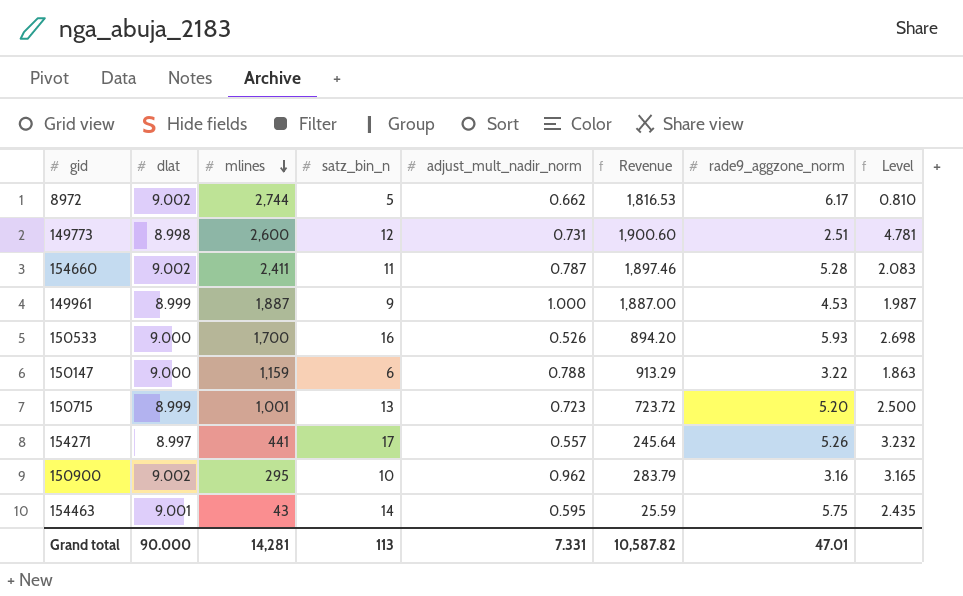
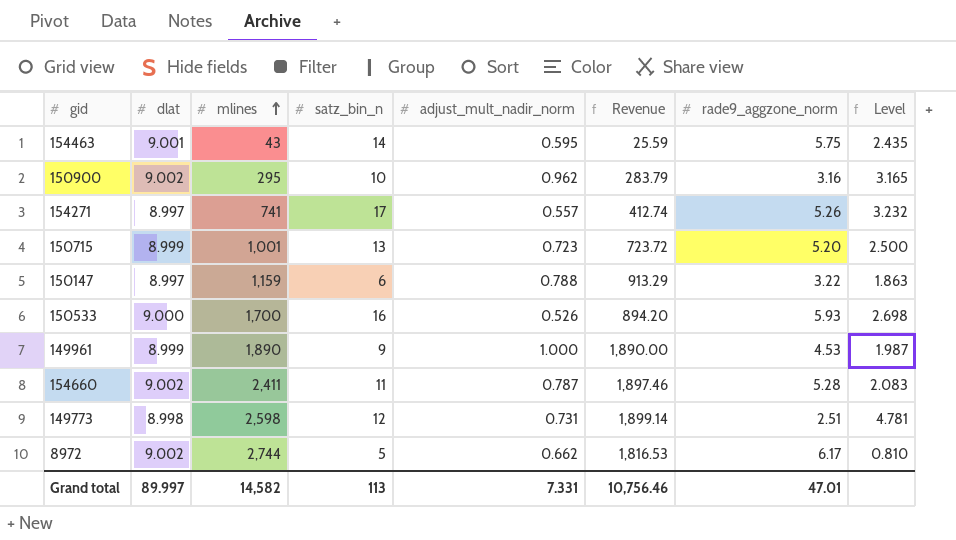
row order: mlines descending -> mlines ascending
154271 | mlines: 441 -> 741
154271 | Revenue: 245.64 -> 412.74
150147 | dlat: 9.000 -> 8.997
149961 | mlines: 1,887 -> 1,890
149961 | Revenue: 1,887.00 -> 1,890.00
149773 | mlines: 2,600 -> 2,598
149773 | Revenue: 1,900.60 -> 1,899.14
Grand total | dlat: 90.000 -> 89.997
Grand total | mlines: 14,281 -> 14,582
Grand total | Revenue: 10,587.82 -> 10,756.46

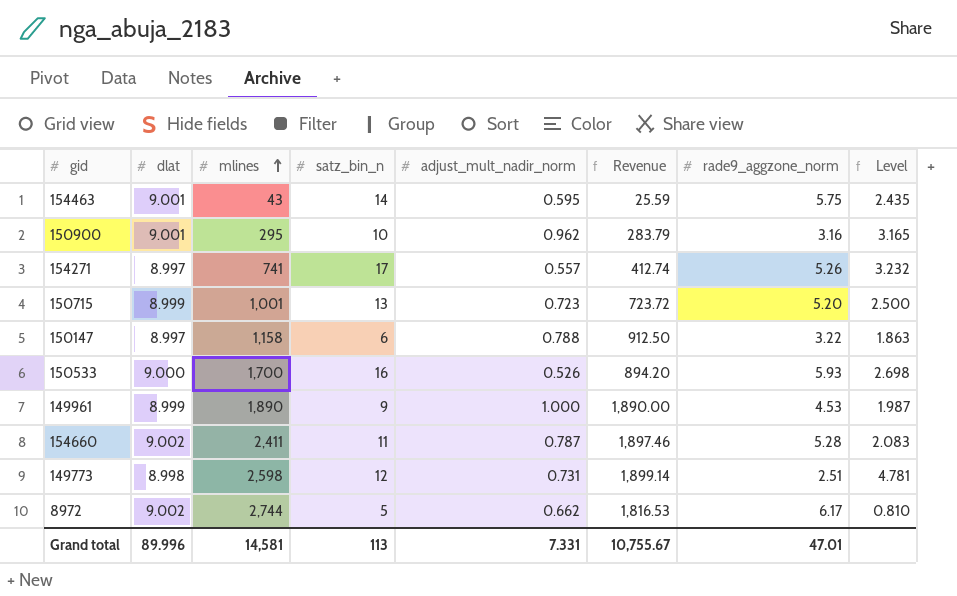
150900 | dlat: 9.002 -> 9.001
150147 | mlines: 1,159 -> 1,158
150147 | Revenue: 913.29 -> 912.50
Grand total | dlat: 89.997 -> 89.996
Grand total | mlines: 14,582 -> 14,581
Grand total | Revenue: 10,756.46 -> 10,755.67

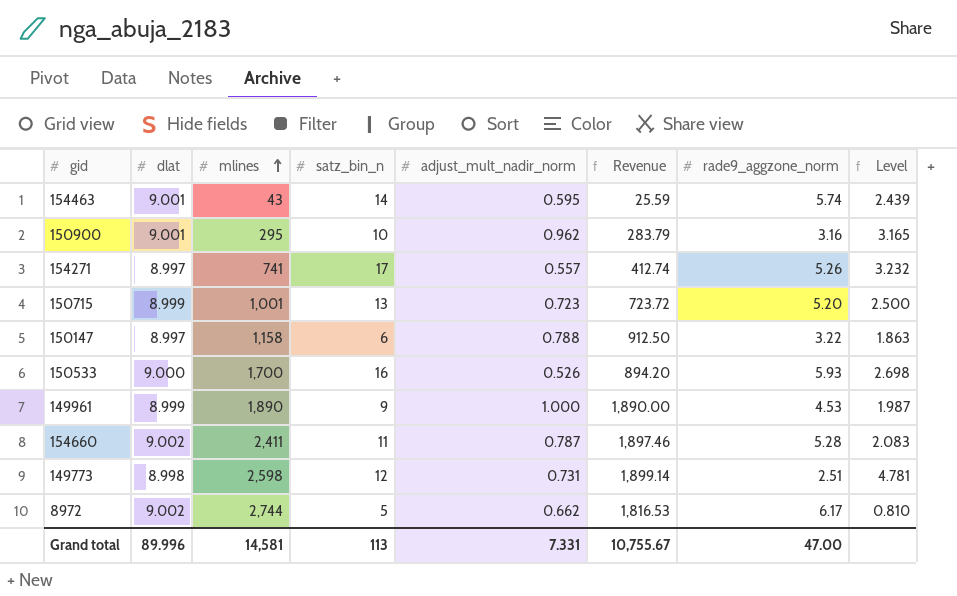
154463 | rade9_aggzone_norm: 5.75 -> 5.74
154463 | Level: 2.435 -> 2.439
Grand total | rade9_aggzone_norm: 47.01 -> 47.00

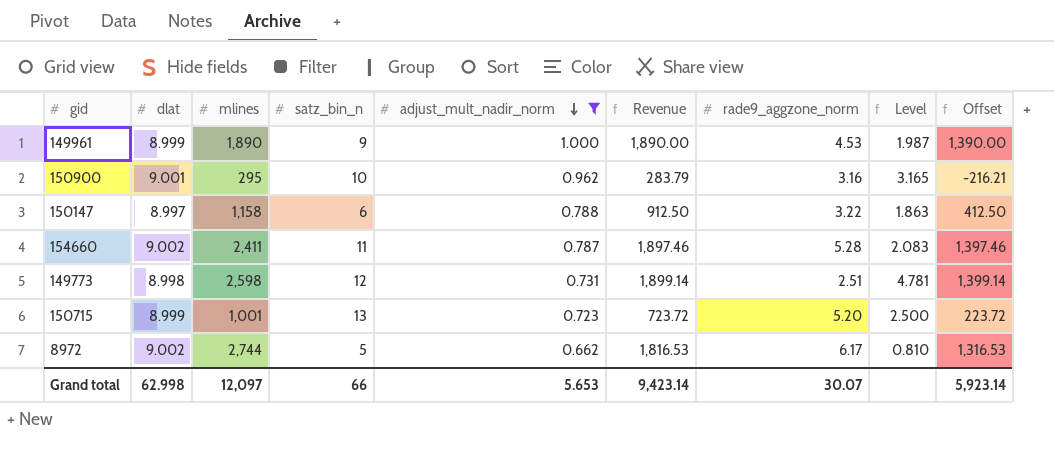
filter: none -> adjust_mult_nadir_norm >= 0.662
row order: mlines ascending -> adjust_mult_nadir_norm descending
column Offset | formula: none -> [Revenue] - 500
Grand total | dlat: 89.996 -> 62.998
Grand total | mlines: 14,581 -> 12,097
Grand total | satz_bin_n: 113 -> 66
Grand total | adjust_mult_nadir_norm: 7.331 -> 5.653
Grand total | Revenue: 10,755.67 -> 9,423.14
Grand total | rade9_aggzone_norm: 47.00 -> 30.07

